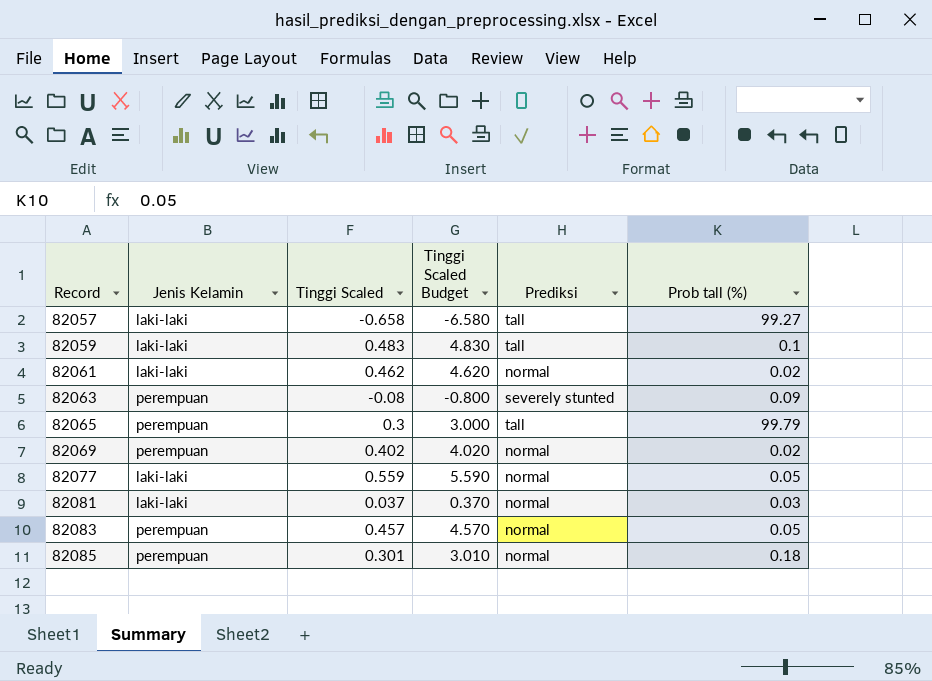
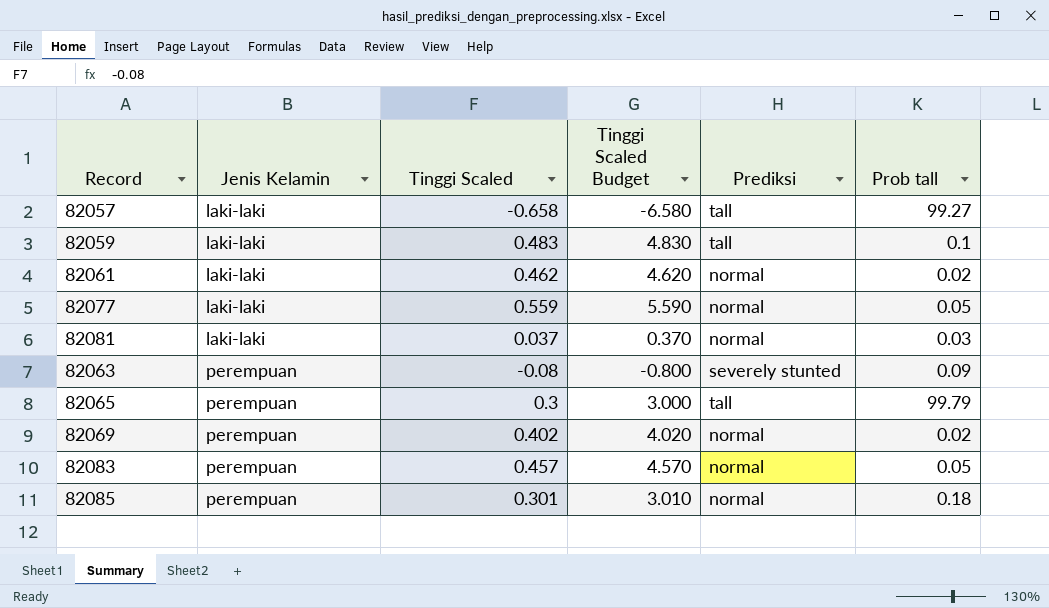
row order: Record ascending -> Jenis Kelamin ascending
column name: Prob tall (%) -> Prob tall

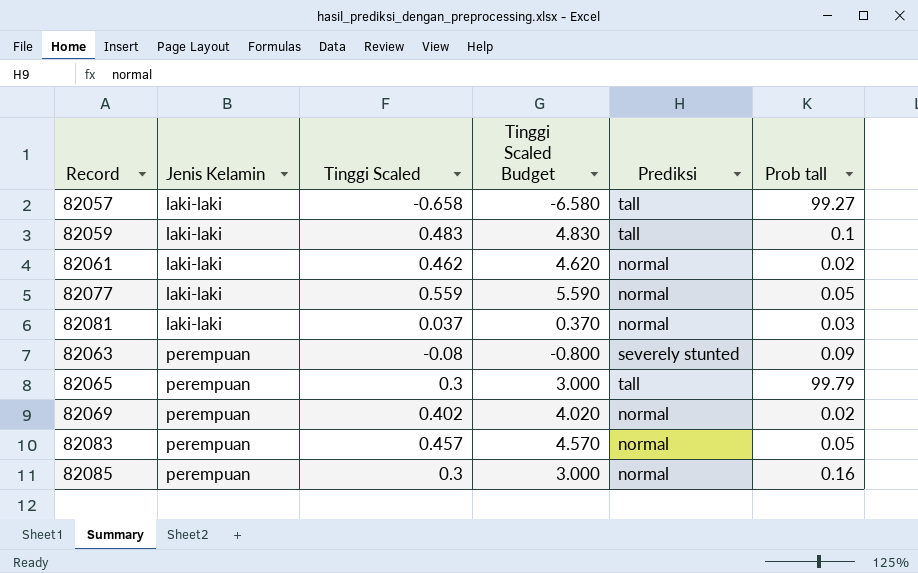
82085 | Tinggi Scaled: 0.301 -> 0.3
82085 | Tinggi Scaled Budget: 3.010 -> 3.000
82085 | Prob tall: 0.18 -> 0.16

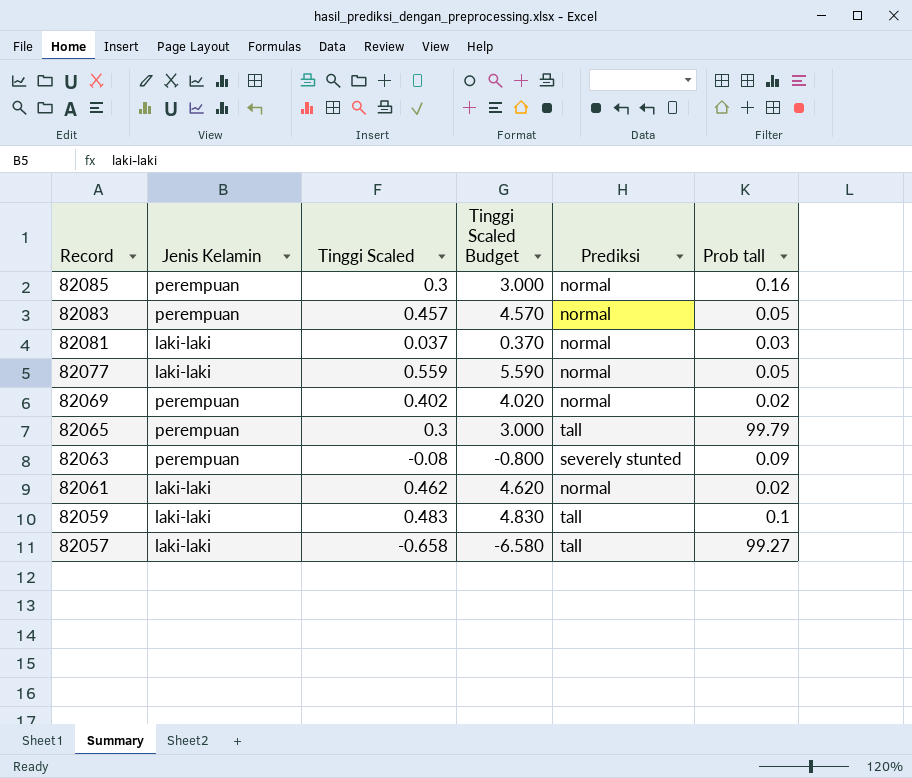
row order: Jenis Kelamin ascending -> Record descending

